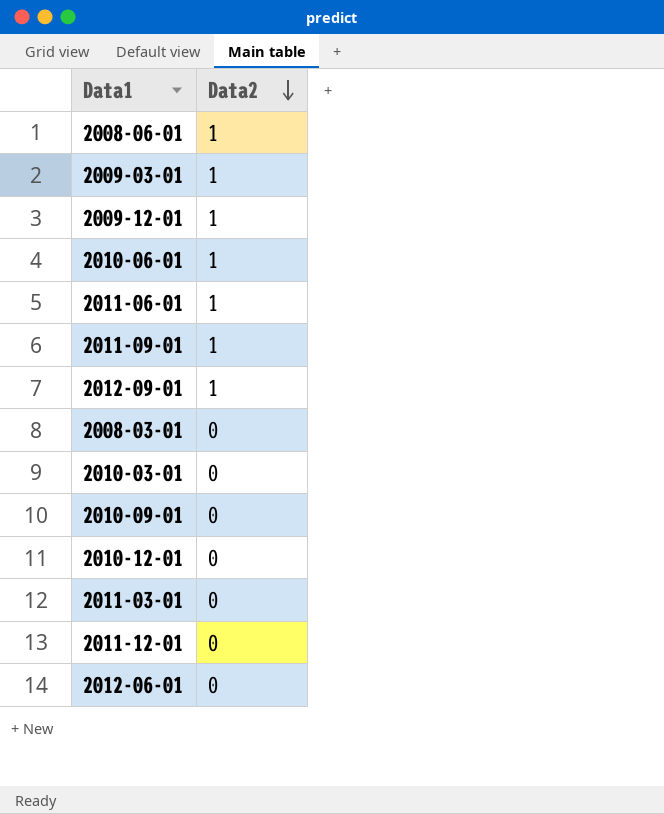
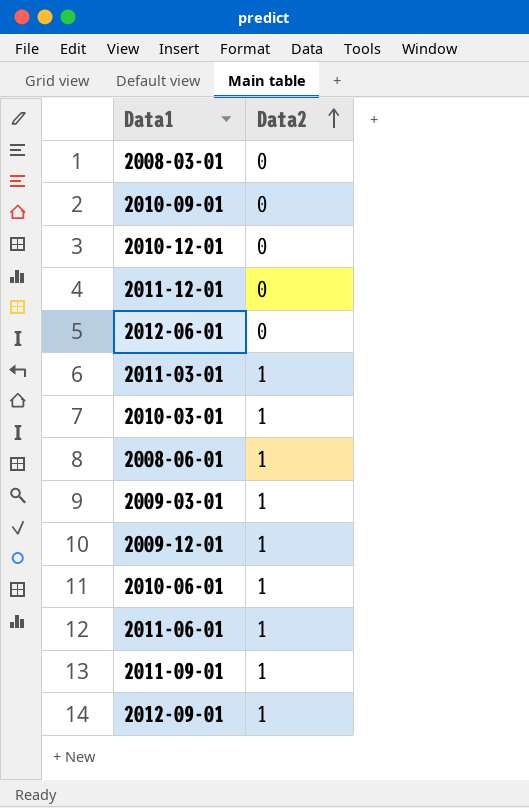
row order: Data2 descending -> Data2 ascending
2011-03-01 | Data2: 0 -> 1
2010-03-01 | Data2: 0 -> 1

